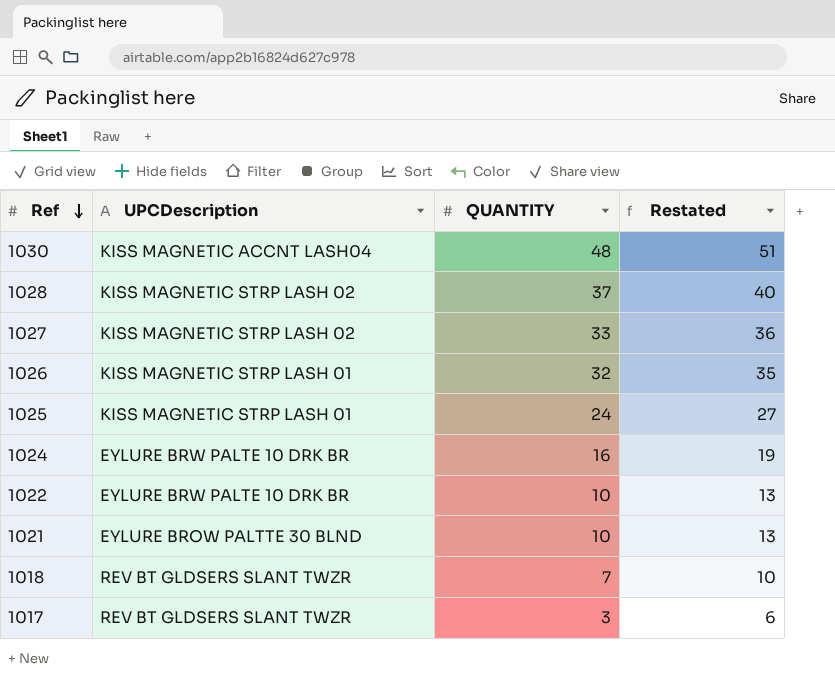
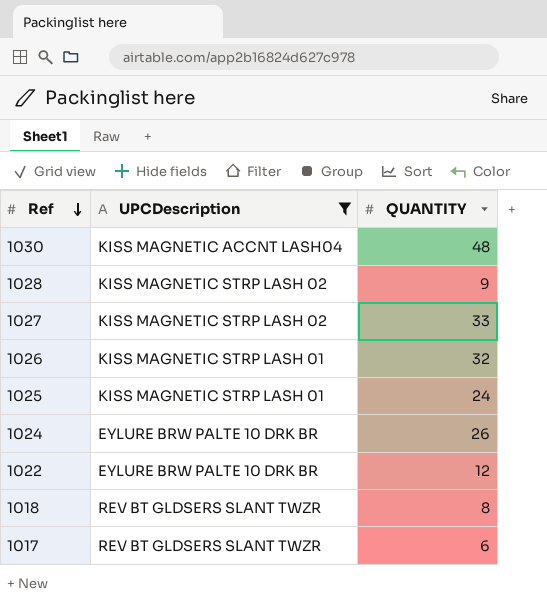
filter: none -> UPCDescription != EYLURE BROW PALTTE 30 BLND
column Restated | formula: [QUANTITY] + 3 -> none
1028 | QUANTITY: 37 -> 9
1024 | QUANTITY: 16 -> 26
1022 | QUANTITY: 10 -> 12
1018 | QUANTITY: 7 -> 8
1017 | QUANTITY: 3 -> 6

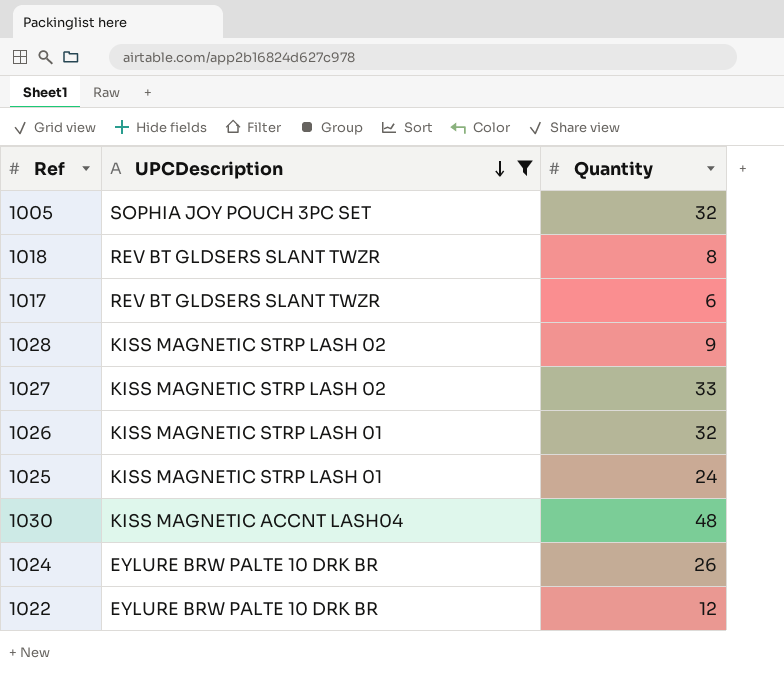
row order: Ref descending -> UPCDescription descending
column name: QUANTITY -> Quantity
row 1005: none -> SOPHIA JOY POUCH 3PC SET | 32

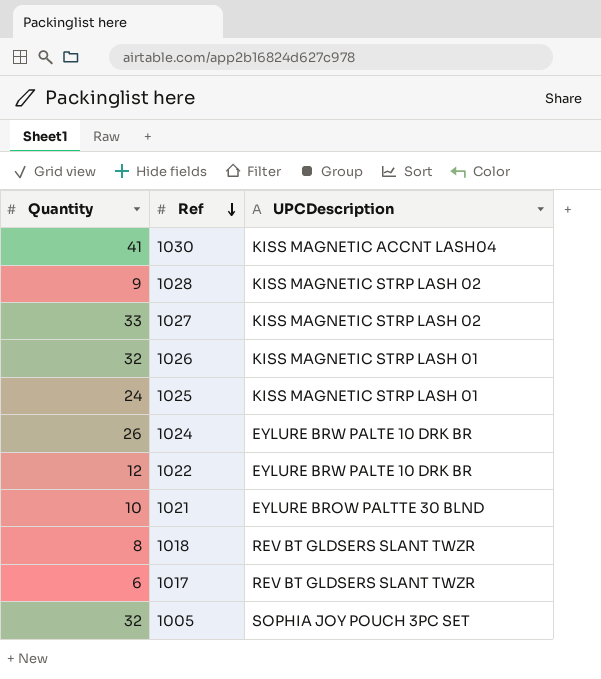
filter: UPCDescription != EYLURE BROW PALTTE 30 BLND -> none
row order: UPCDescription descending -> Ref descending
column Quantity | position: 3 -> 1
1030 | Quantity: 48 -> 41

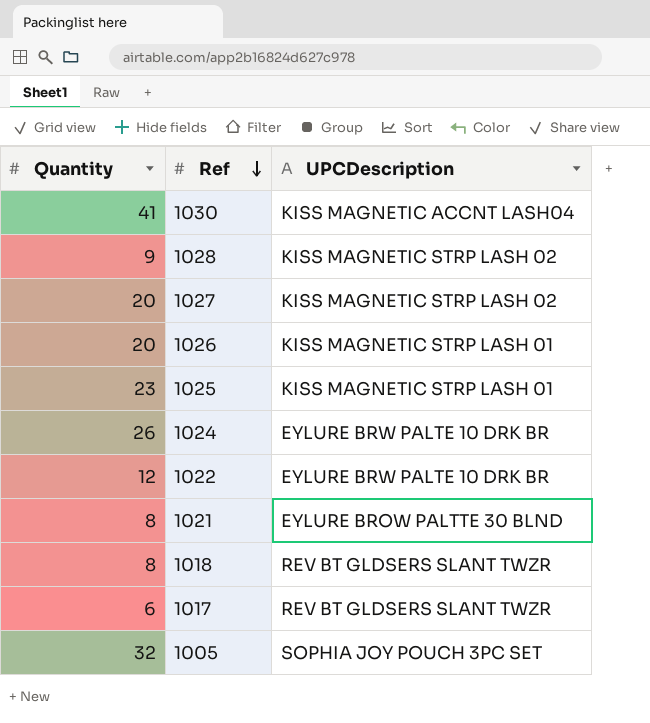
1027 | Quantity: 33 -> 20
1026 | Quantity: 32 -> 20
1025 | Quantity: 24 -> 23
1021 | Quantity: 10 -> 8

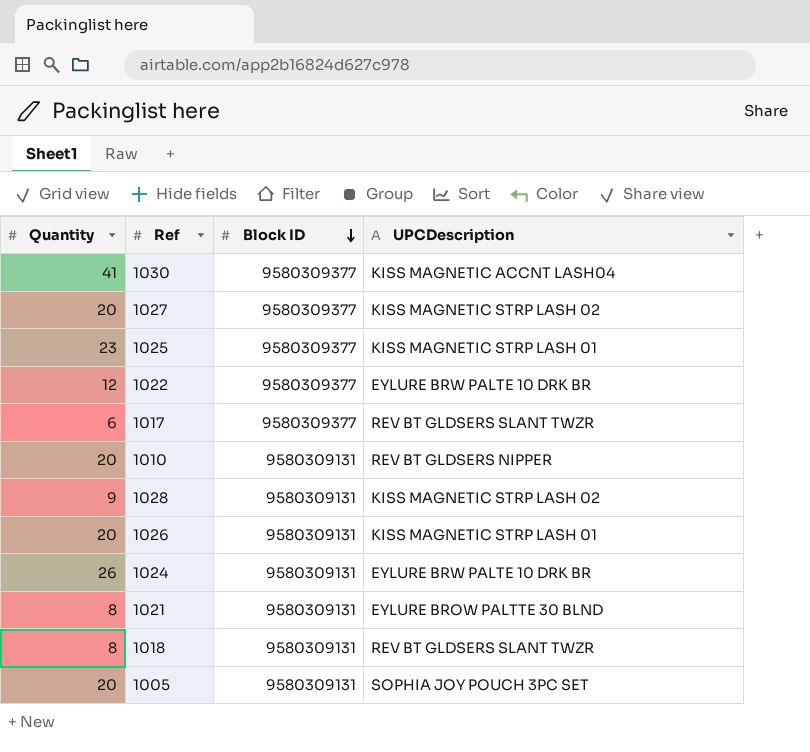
row order: Ref descending -> Block ID descending
column Block ID | position: none -> 3
row 1010: none -> 20 | 9580309131 | REV BT GLDSERS NIPPER
1005 | Quantity: 32 -> 20

